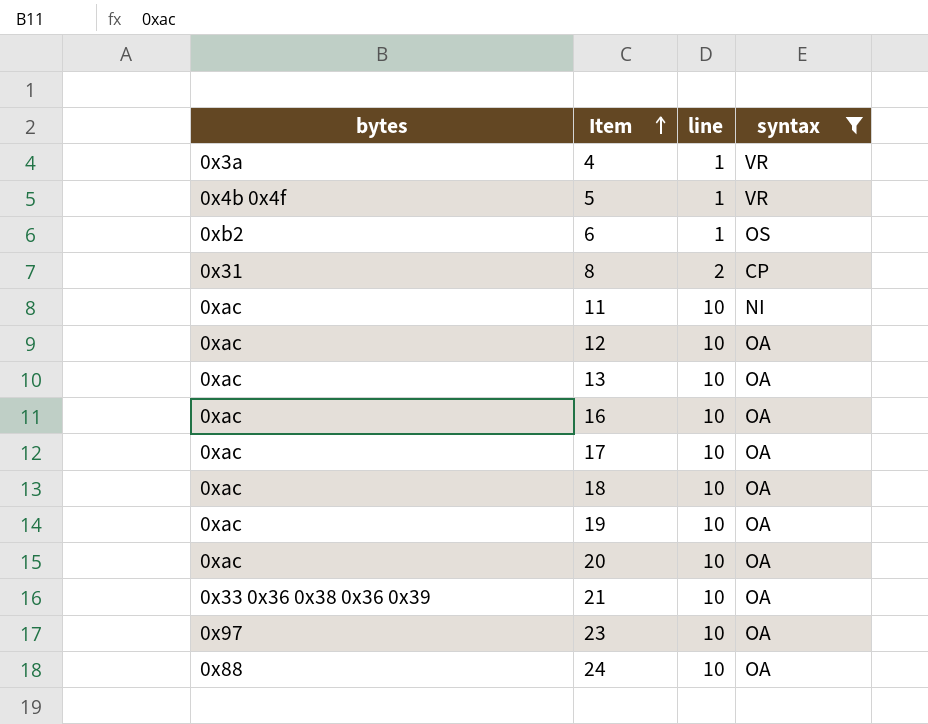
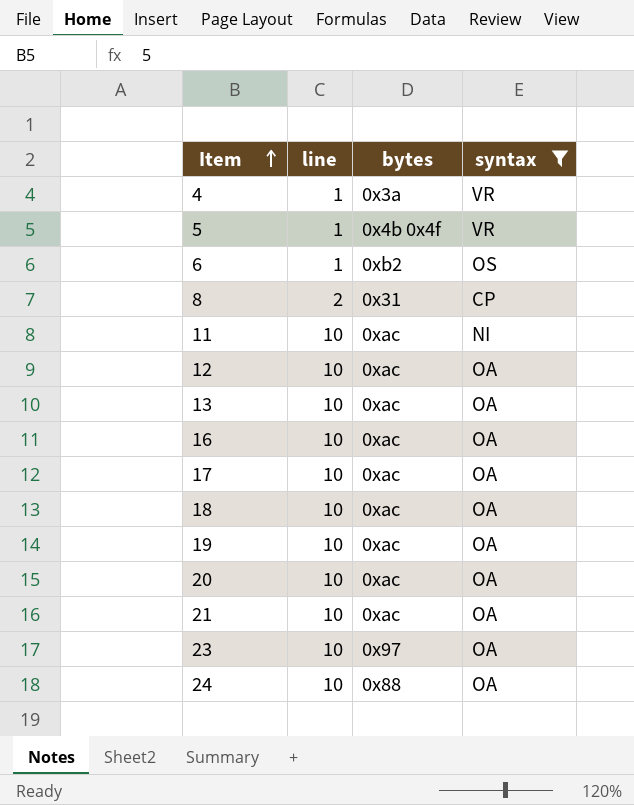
column bytes | position: 1 -> 3
21 | bytes: 0x33 0x36 0x38 0x36 0x39 -> 0xac

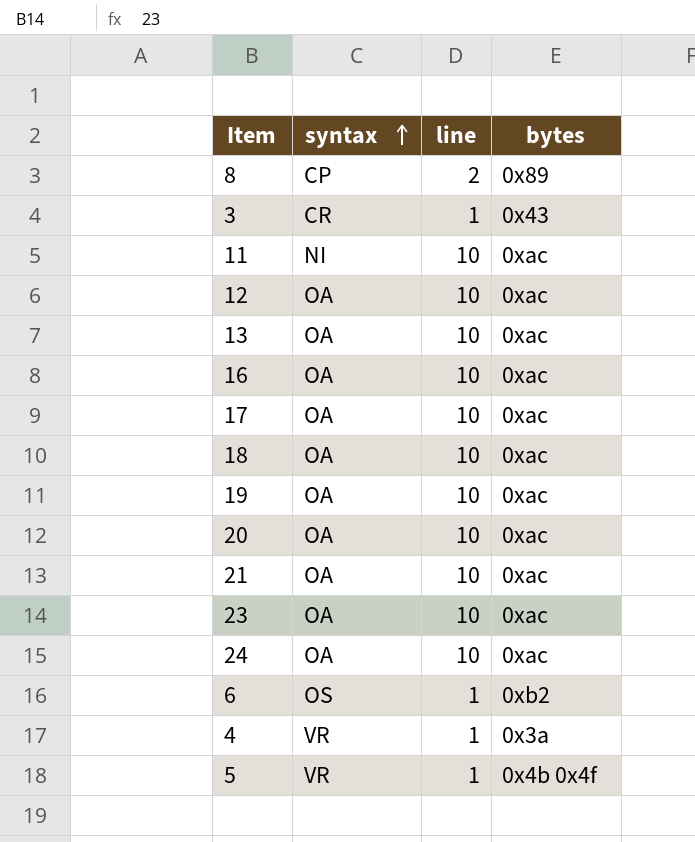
filter: syntax != CR -> none
row order: Item ascending -> syntax ascending
column syntax | position: 4 -> 2
8 | bytes: 0x31 -> 0x89
23 | bytes: 0x97 -> 0xac
24 | bytes: 0x88 -> 0xac

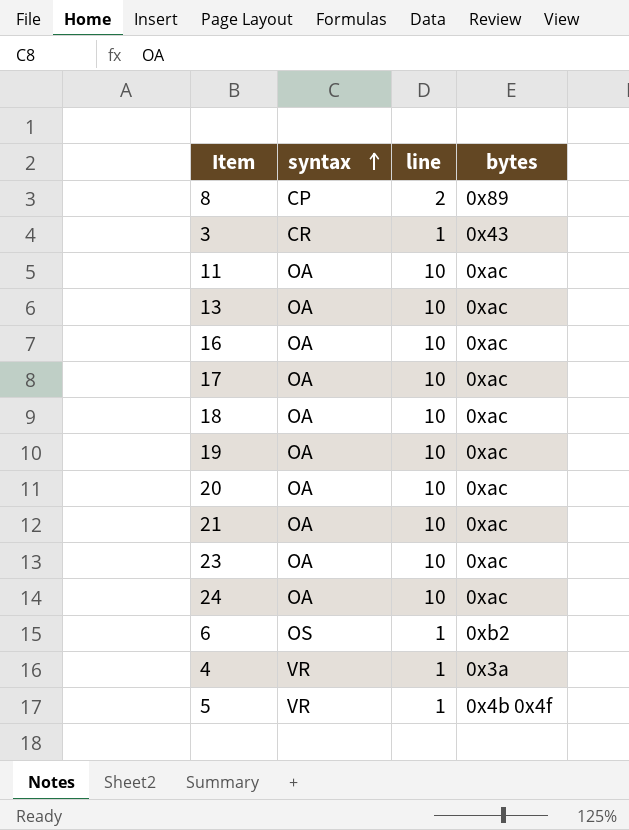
row 12: OA | 10 | 0xac -> none
11 | syntax: NI -> OA

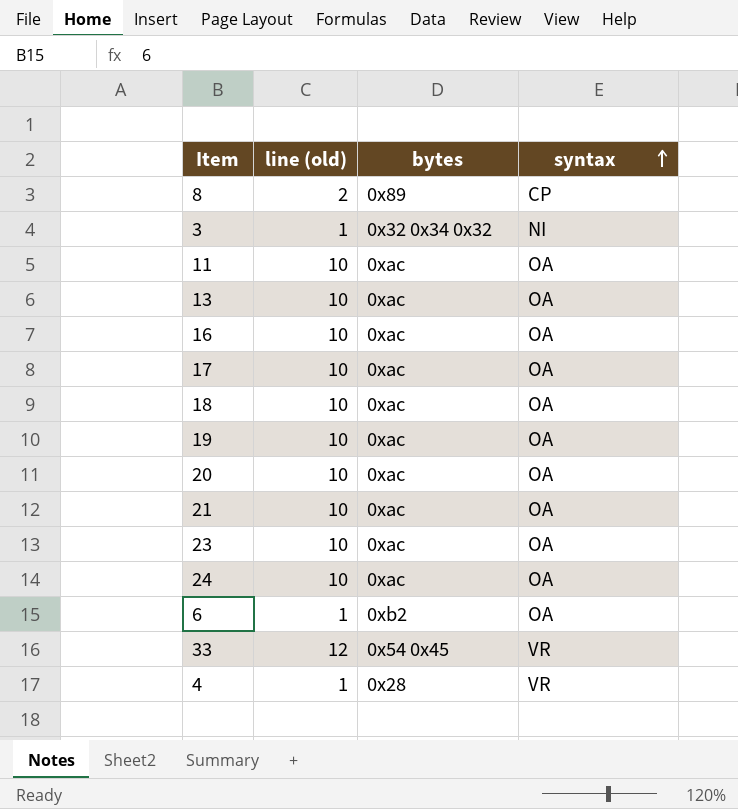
column name: line -> line (old)
column syntax | position: 2 -> 4
row 5: VR | 1 | 0x4b 0x4f -> none
3 | bytes: 0x43 -> 0x32 0x34 0x32
3 | syntax: CR -> NI
6 | syntax: OS -> OA
row 33: none -> 12 | 0x54 0x45 | VR
4 | bytes: 0x3a -> 0x28

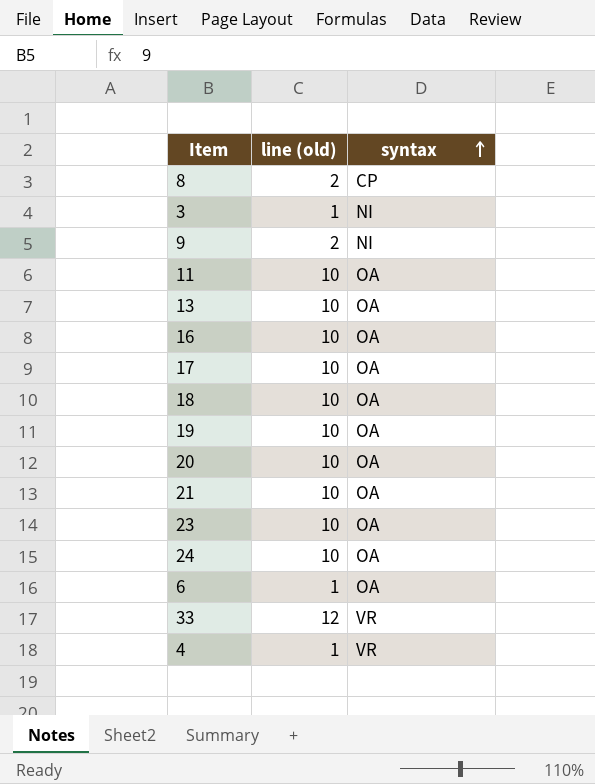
column bytes | position: 3 -> none
row 9: none -> 2 | NI

